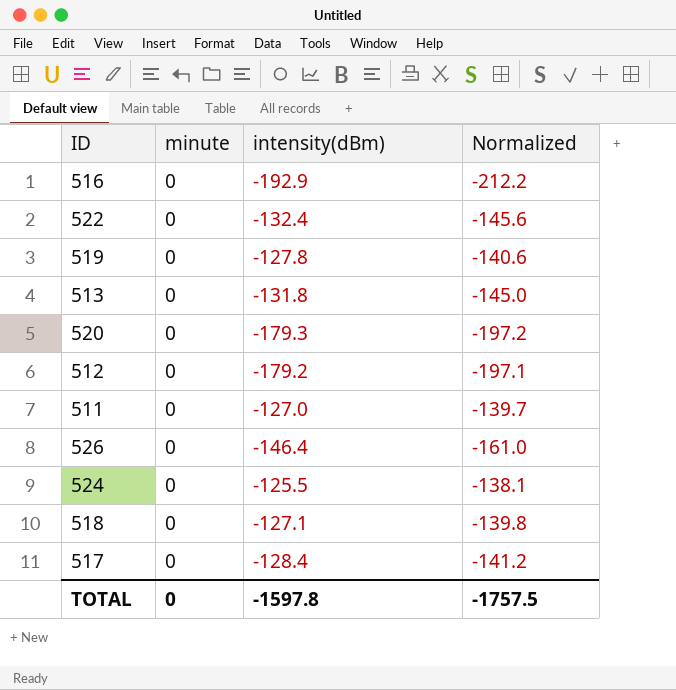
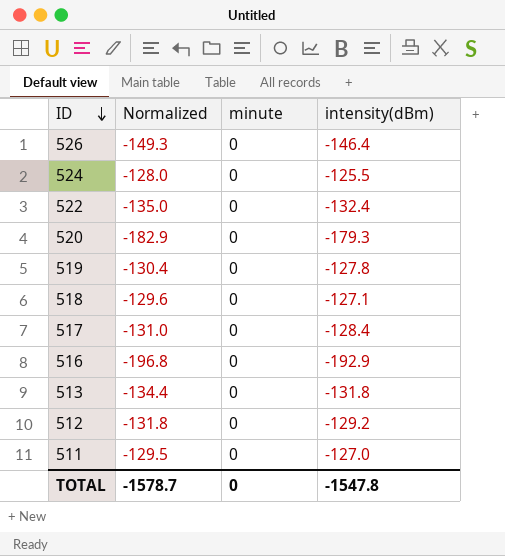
row order: none -> ID descending
column Normalized | formula: [intensity(dBm)] * 1.1 -> [intensity(dBm)] * 1.02
column Normalized | position: 4 -> 2
512 | intensity(dBm): -179.2 -> -129.2
TOTAL | Normalized: -1757.5 -> -1578.7
TOTAL | intensity(dBm): -1597.8 -> -1547.8

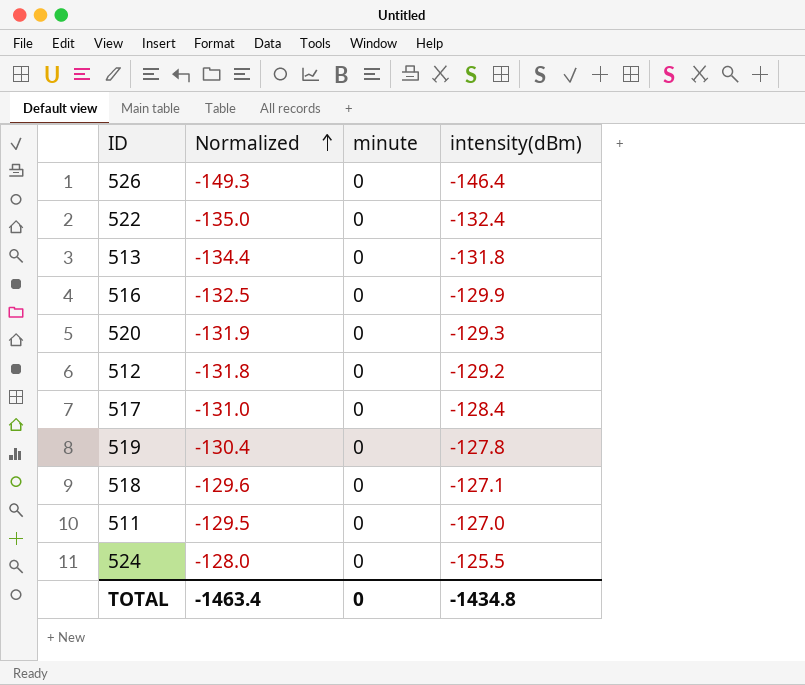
row order: ID descending -> Normalized ascending
516 | Normalized: -196.8 -> -132.5
516 | intensity(dBm): -192.9 -> -129.9
520 | Normalized: -182.9 -> -131.9
520 | intensity(dBm): -179.3 -> -129.3
TOTAL | Normalized: -1578.7 -> -1463.4
TOTAL | intensity(dBm): -1547.8 -> -1434.8

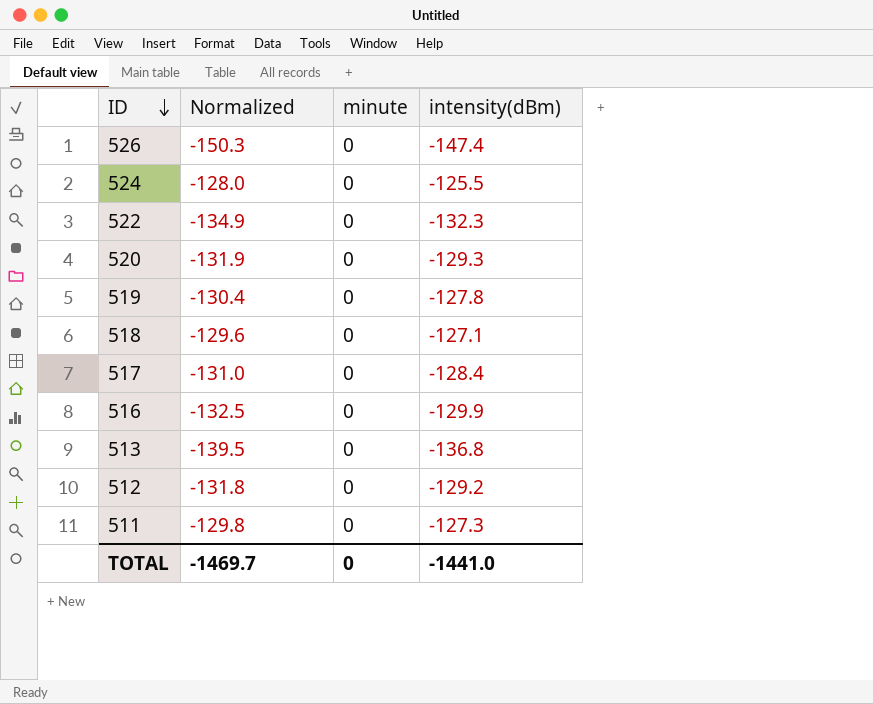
row order: Normalized ascending -> ID descending
526 | Normalized: -149.3 -> -150.3
526 | intensity(dBm): -146.4 -> -147.4
522 | Normalized: -135.0 -> -134.9
522 | intensity(dBm): -132.4 -> -132.3
513 | Normalized: -134.4 -> -139.5
513 | intensity(dBm): -131.8 -> -136.8
511 | Normalized: -129.5 -> -129.8
511 | intensity(dBm): -127.0 -> -127.3
TOTAL | Normalized: -1463.4 -> -1469.7
TOTAL | intensity(dBm): -1434.8 -> -1441.0

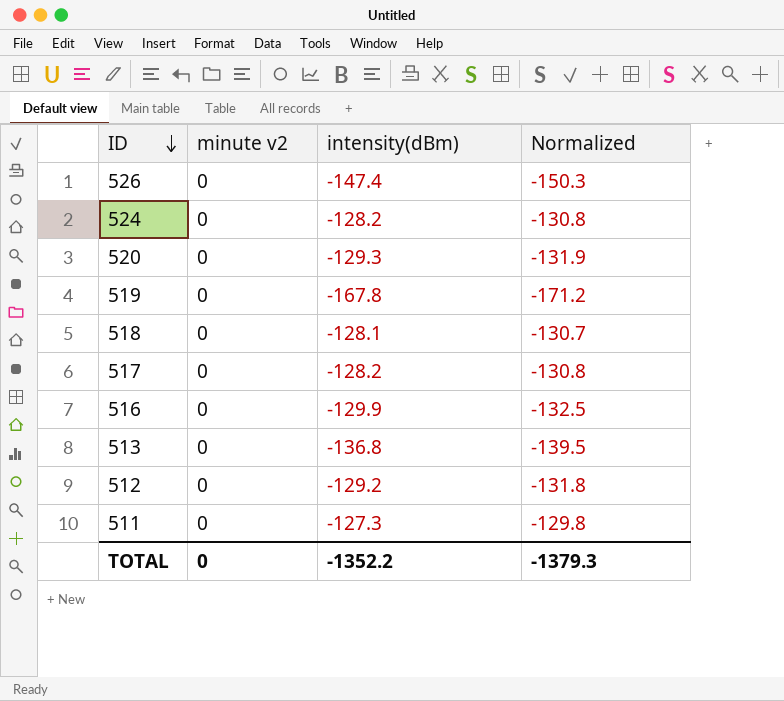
column name: minute -> minute v2
column Normalized | position: 2 -> 4
row 522: -134.9 | 0 | -132.3 -> none
524 | intensity(dBm): -125.5 -> -128.2
524 | Normalized: -128.0 -> -130.8
519 | intensity(dBm): -127.8 -> -167.8
519 | Normalized: -130.4 -> -171.2
518 | intensity(dBm): -127.1 -> -128.1
518 | Normalized: -129.6 -> -130.7
517 | intensity(dBm): -128.4 -> -128.2
517 | Normalized: -131.0 -> -130.8
TOTAL | intensity(dBm): -1441.0 -> -1352.2
TOTAL | Normalized: -1469.7 -> -1379.3

